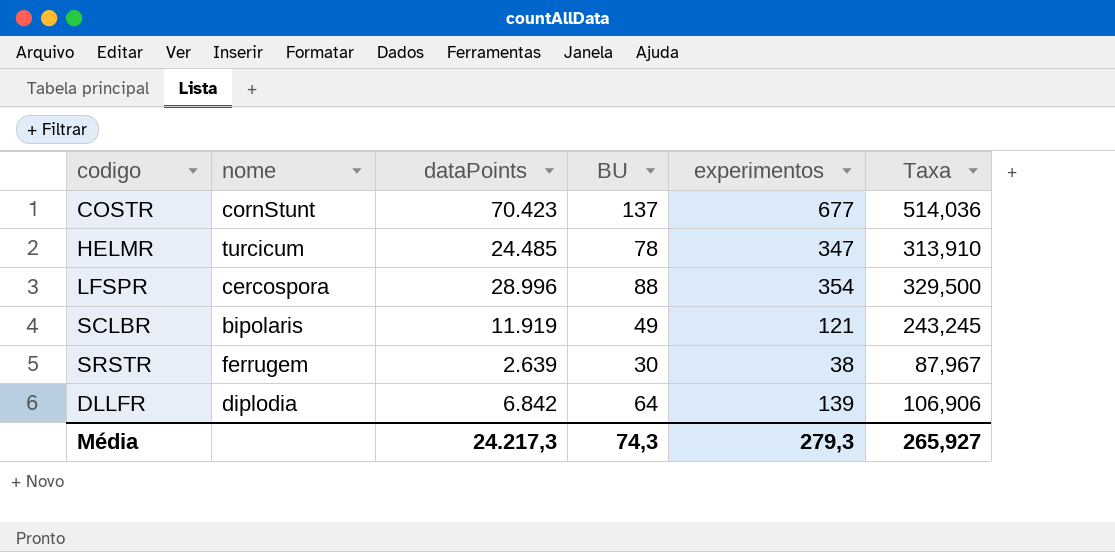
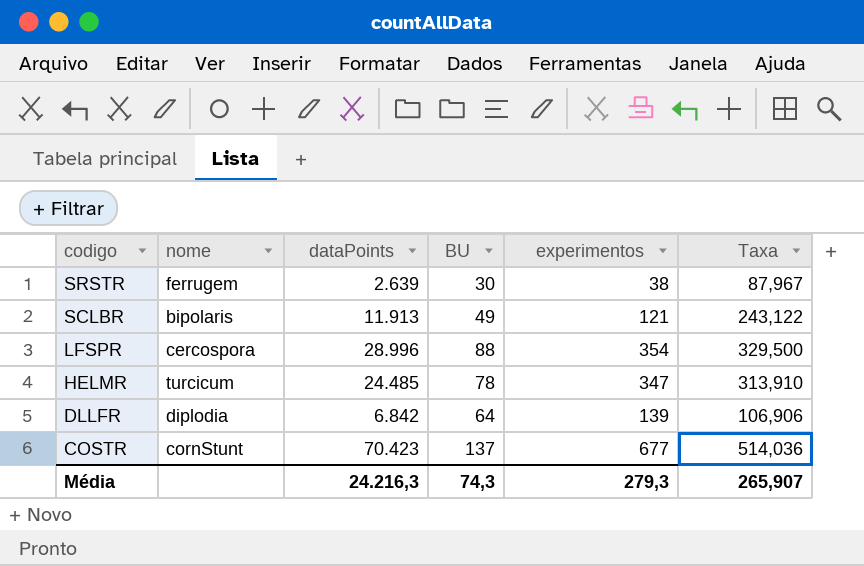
row order: none -> codigo descending
SCLBR | dataPoints: 11.919 -> 11.913
SCLBR | Taxa: 243,245 -> 243,122
Média | dataPoints: 24.217,3 -> 24.216,3
Média | Taxa: 265,927 -> 265,907

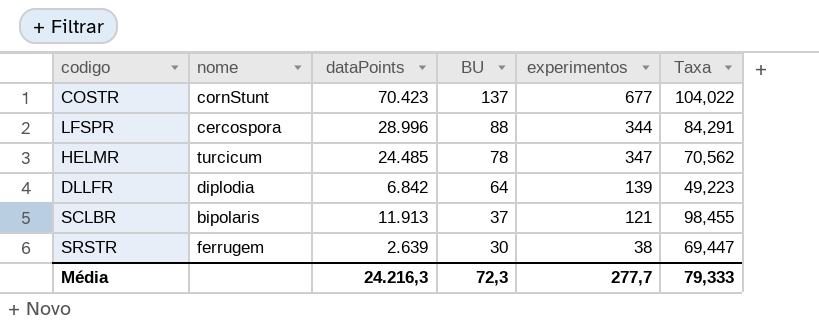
row order: codigo descending -> BU descending
column Taxa | formula: [dataPoints] / [BU] -> [dataPoints] / [experimentos]
LFSPR | experimentos: 354 -> 344
SCLBR | BU: 49 -> 37
Média | BU: 74,3 -> 72,3
Média | experimentos: 279,3 -> 277,7
Média | Taxa: 265,907 -> 79,333

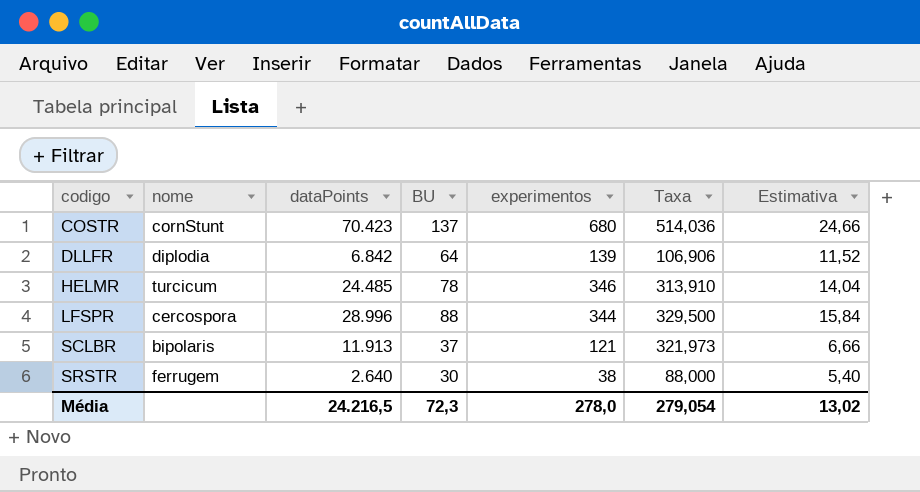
row order: BU descending -> codigo ascending
column Taxa | formula: [dataPoints] / [experimentos] -> [dataPoints] / [BU]
column Estimativa | formula: none -> [BU] * 0,18
COSTR | experimentos: 677 -> 680
HELMR | experimentos: 347 -> 346
SRSTR | dataPoints: 2.639 -> 2.640
Média | dataPoints: 24.216,3 -> 24.216,5
Média | experimentos: 277,7 -> 278,0
Média | Taxa: 79,333 -> 279,054

